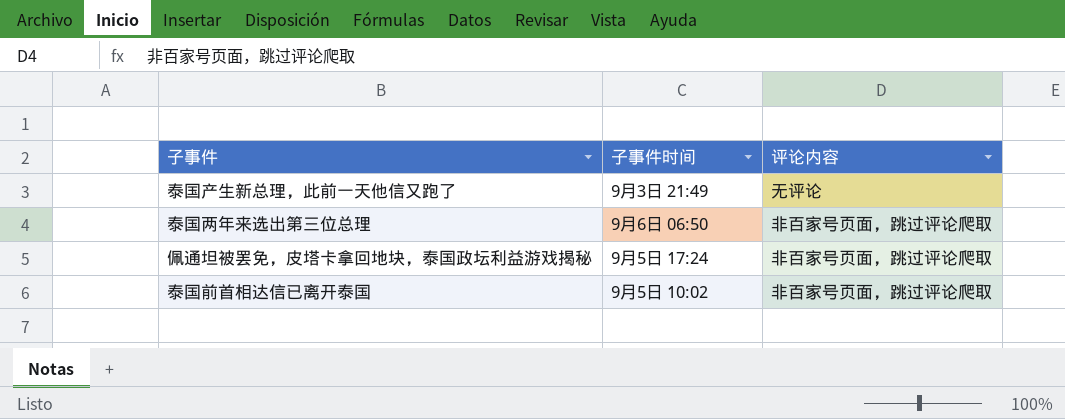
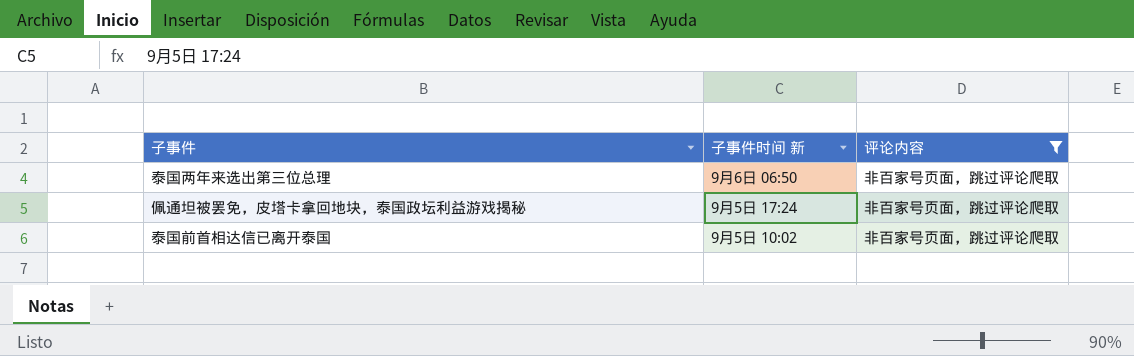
filter: none -> 评论内容 = 非百家号页面，跳过评论爬取
column name: 子事件时间 -> 子事件时间 新

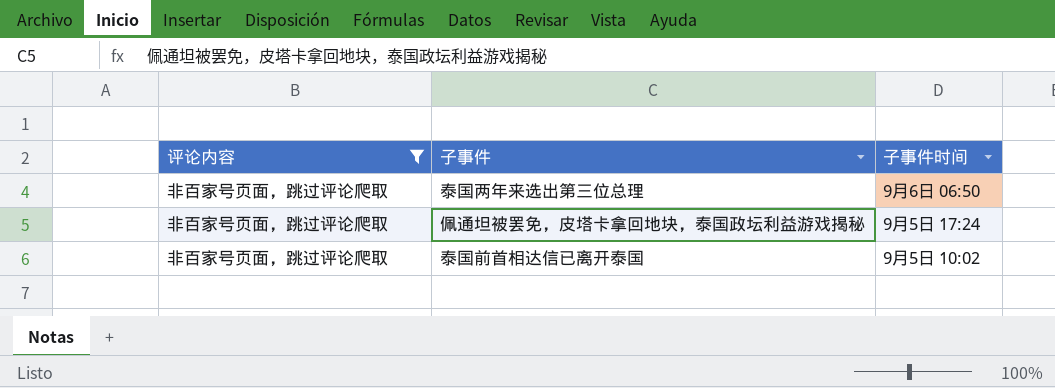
column 评论内容 | position: 3 -> 1
column name: 子事件时间 新 -> 子事件时间

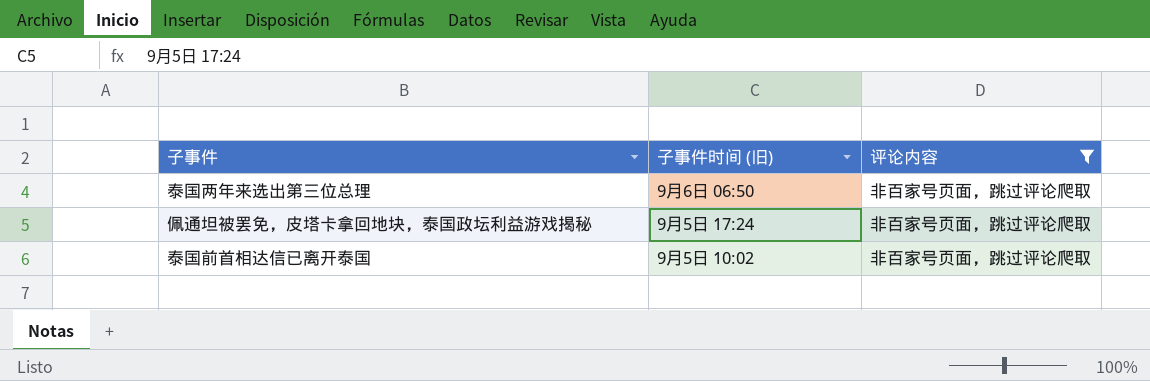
column name: 子事件时间 -> 子事件时间 (旧)
column 评论内容 | position: 1 -> 3

